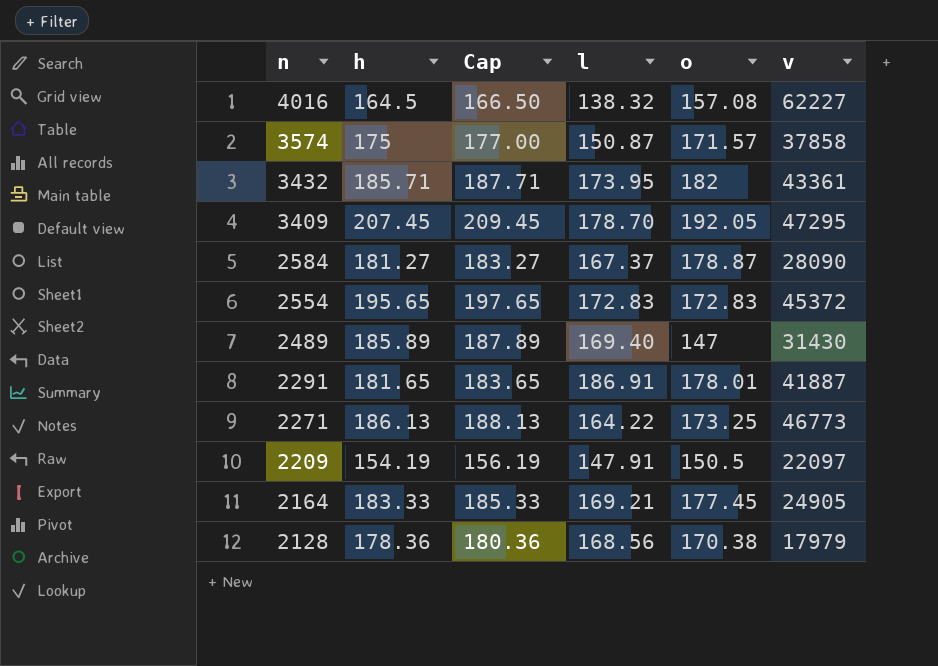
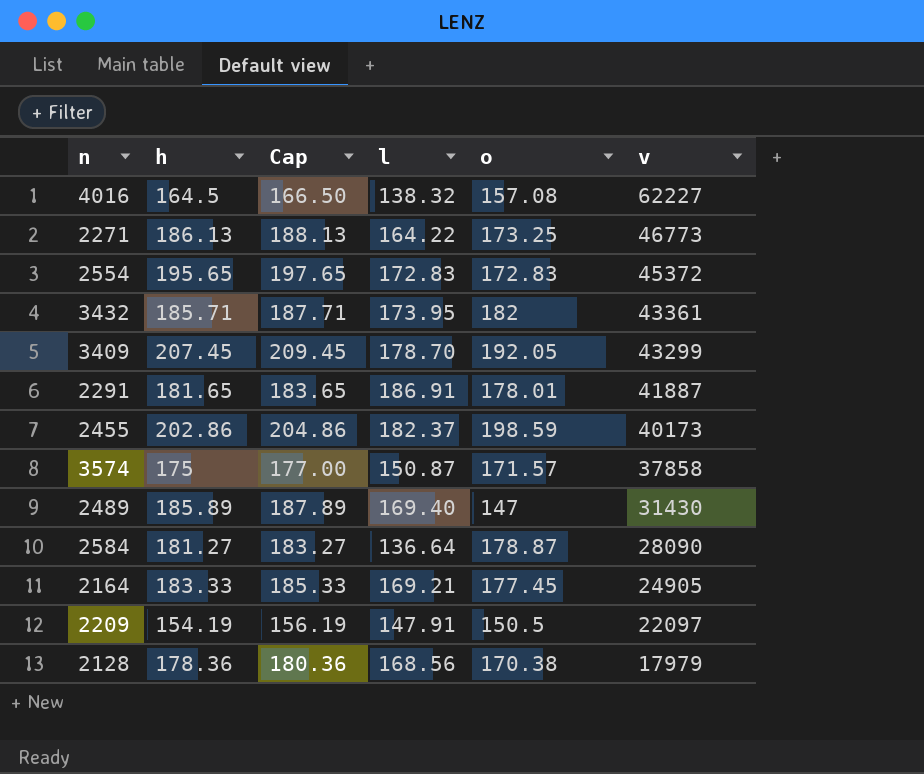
row order: n descending -> v descending
3409 | v: 47295 -> 43299
row 2455: none -> 202.86 | 204.86 | 182.37 | 198.59 | 40173
2584 | l: 167.37 -> 136.64

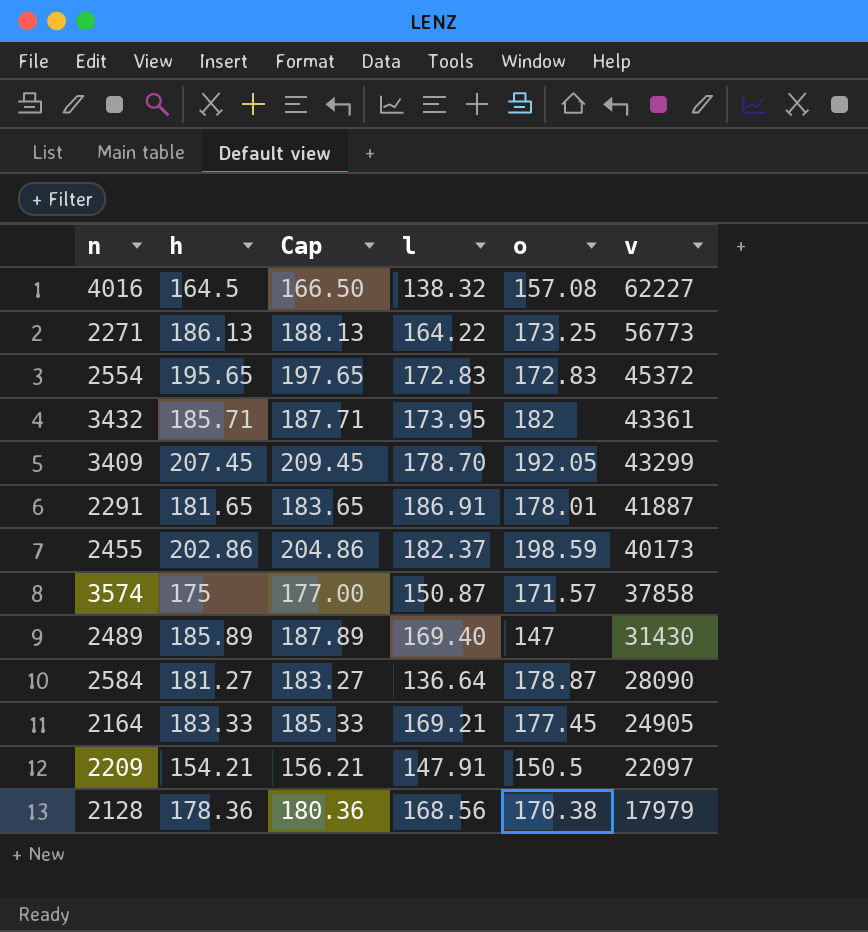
2271 | v: 46773 -> 56773
2209 | h: 154.19 -> 154.21
2209 | Cap: 156.19 -> 156.21

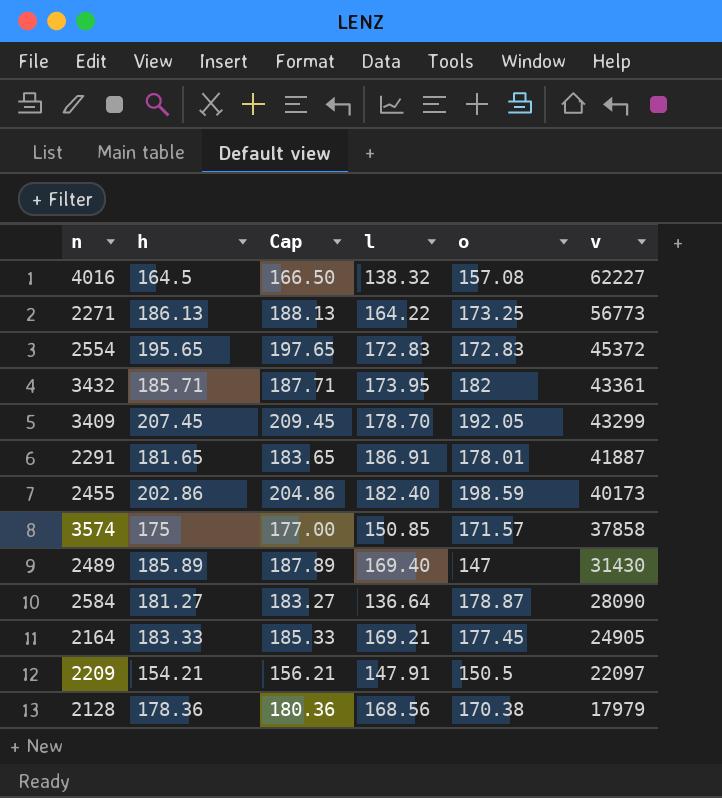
2455 | l: 182.37 -> 182.40
3574 | l: 150.87 -> 150.85

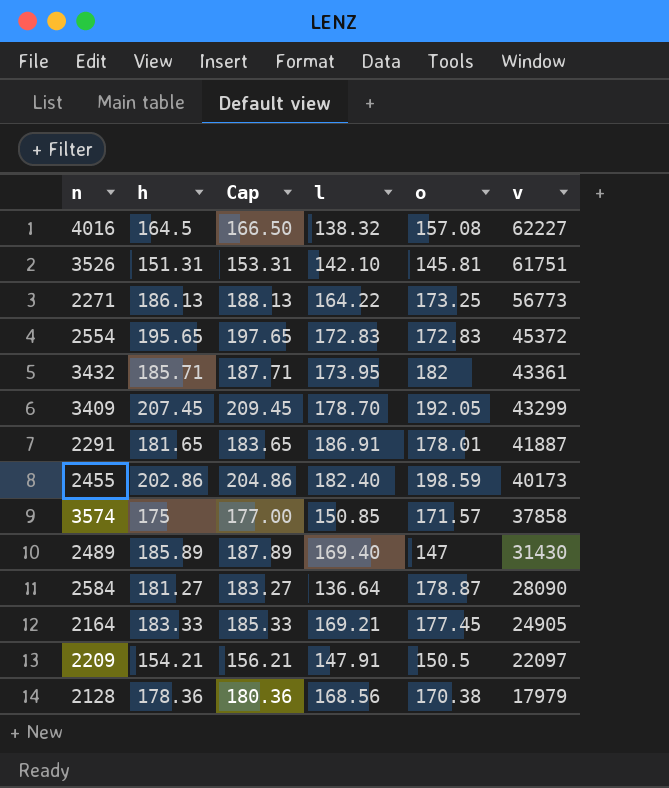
row 3526: none -> 151.31 | 153.31 | 142.10 | 145.81 | 61751

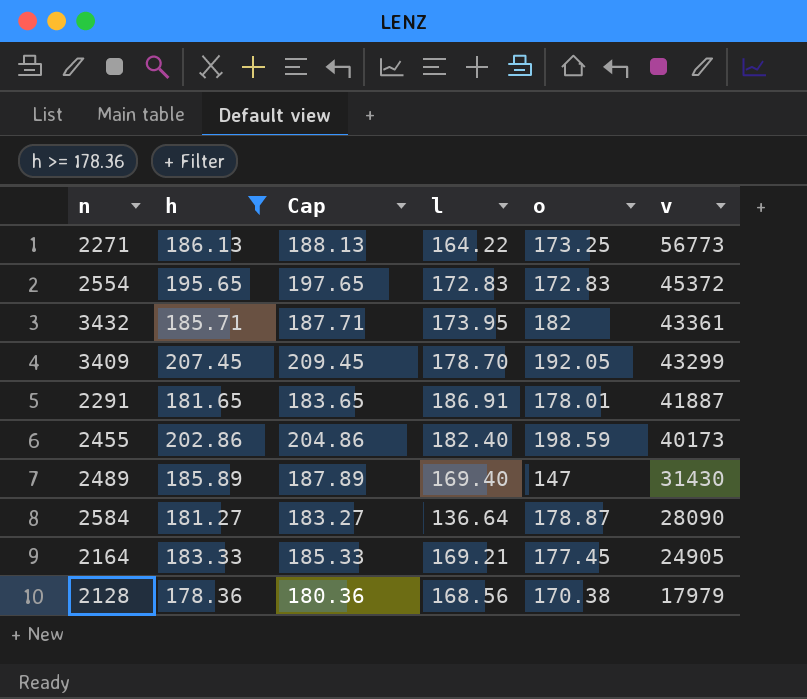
filter: none -> h >= 178.36

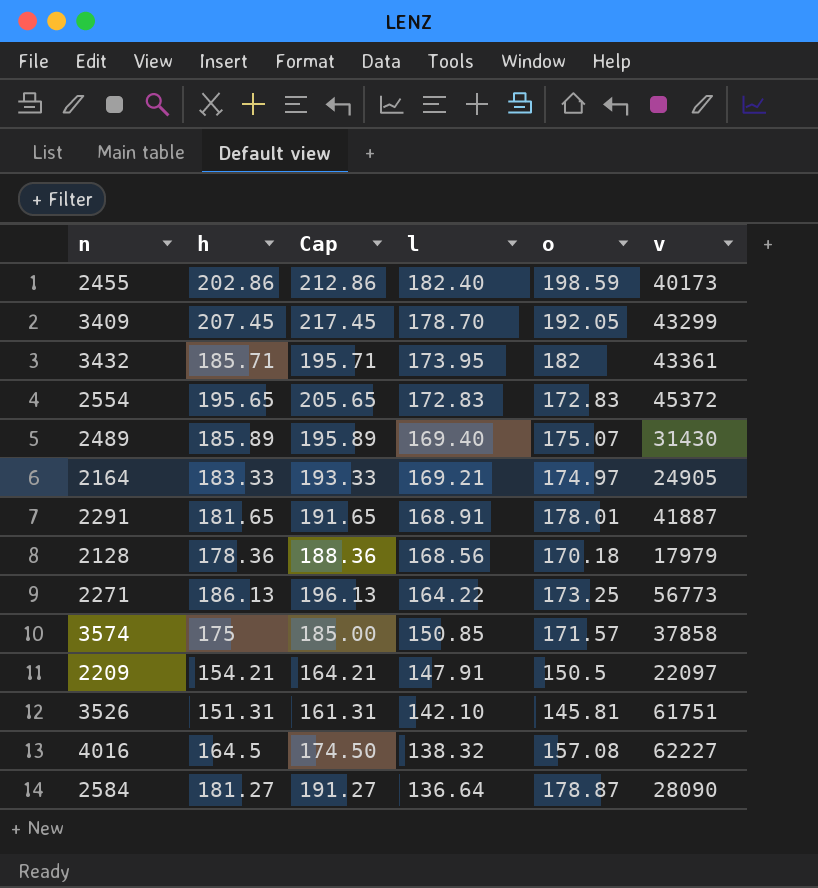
filter: h >= 178.36 -> none
row order: v descending -> l descending
column Cap | formula: [h] + 2 -> [h] + 10
2489 | o: 147 -> 175.07
2164 | o: 177.45 -> 174.97
2291 | l: 186.91 -> 168.91
2128 | o: 170.38 -> 170.18

